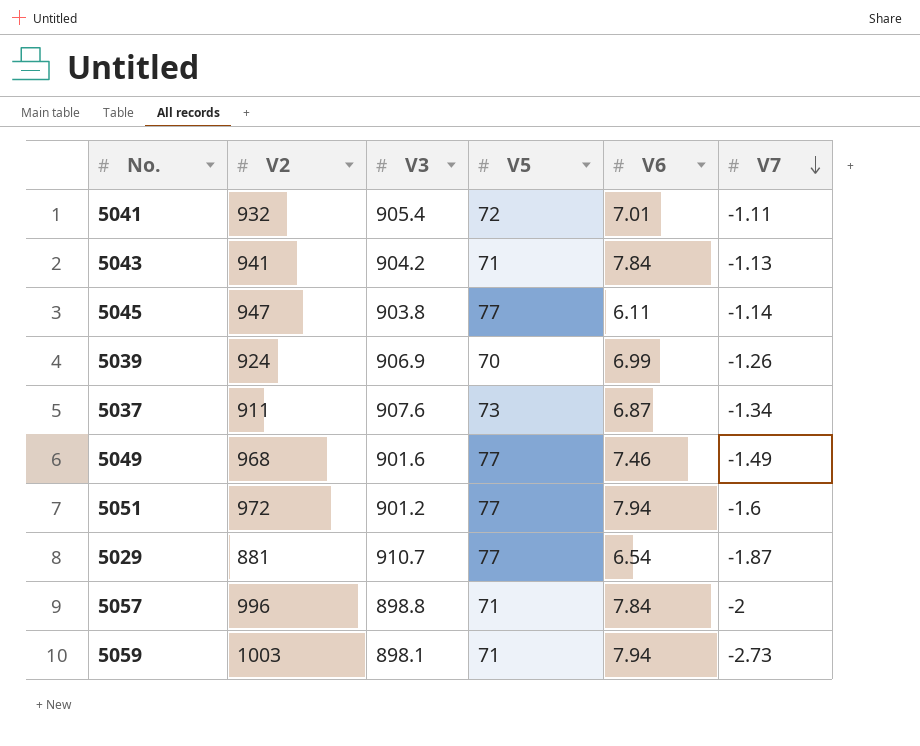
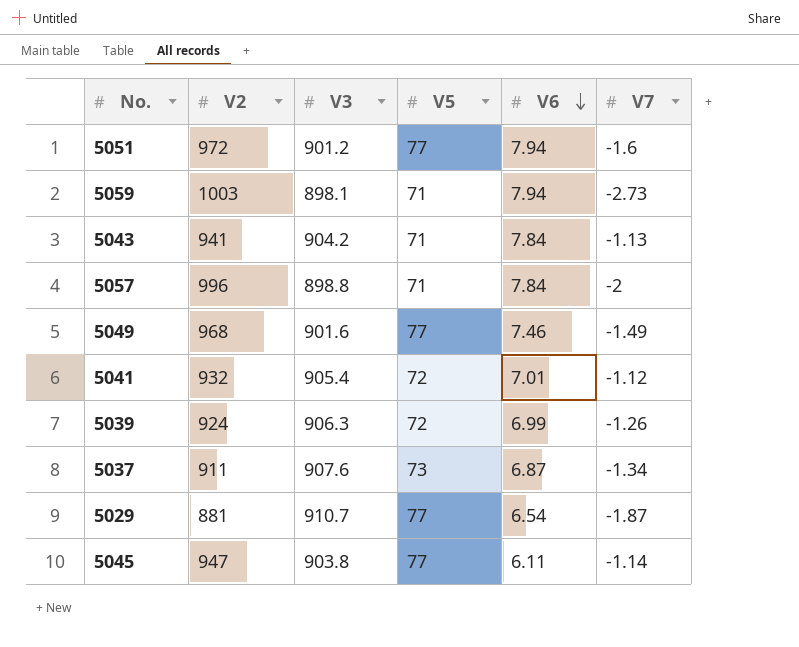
row order: V7 descending -> V6 descending
5041 | V7: -1.11 -> -1.12
5039 | V3: 906.9 -> 906.3
5039 | V5: 70 -> 72

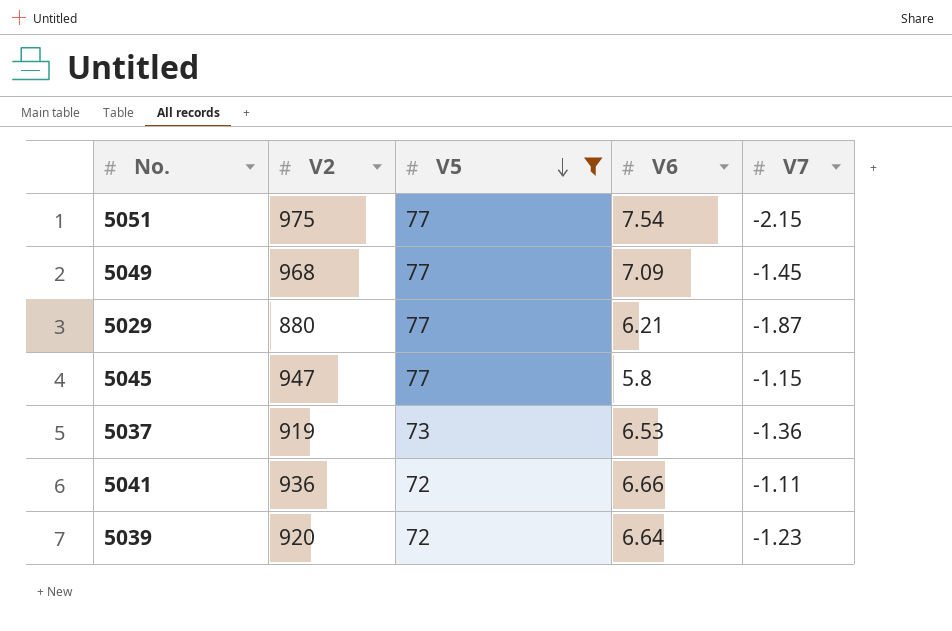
filter: none -> V5 != 71
row order: V6 descending -> V5 descending
column V3 | position: 3 -> none
5051 | V2: 972 -> 975
5051 | V6: 7.94 -> 7.54
5051 | V7: -1.6 -> -2.15
5049 | V6: 7.46 -> 7.09
5049 | V7: -1.49 -> -1.45
5029 | V2: 881 -> 880
5029 | V6: 6.54 -> 6.21
5045 | V6: 6.11 -> 5.8
5045 | V7: -1.14 -> -1.15
5037 | V2: 911 -> 919
5037 | V6: 6.87 -> 6.53
5037 | V7: -1.34 -> -1.36
5041 | V2: 932 -> 936
5041 | V6: 7.01 -> 6.66
5041 | V7: -1.12 -> -1.11
5039 | V2: 924 -> 920
5039 | V6: 6.99 -> 6.64
5039 | V7: -1.26 -> -1.23

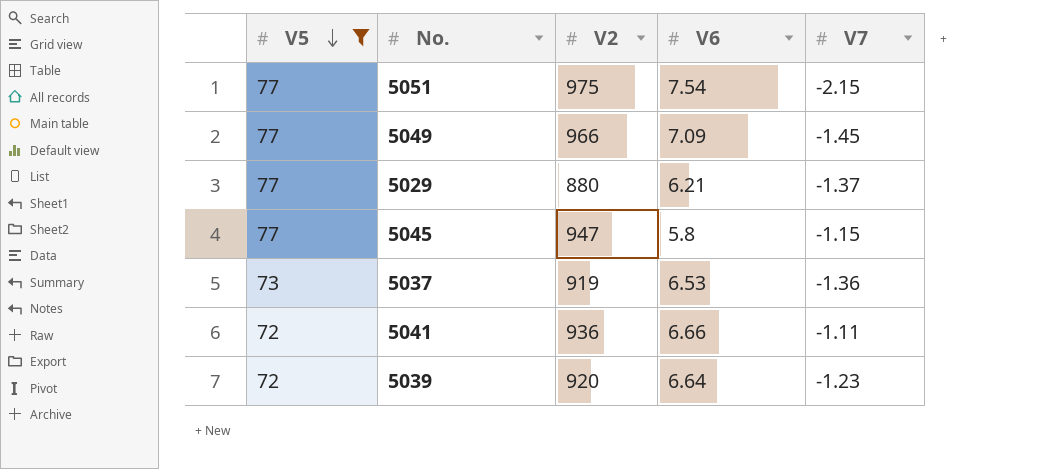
column V5 | position: 3 -> 1
5049 | V2: 968 -> 966
5029 | V7: -1.87 -> -1.37

